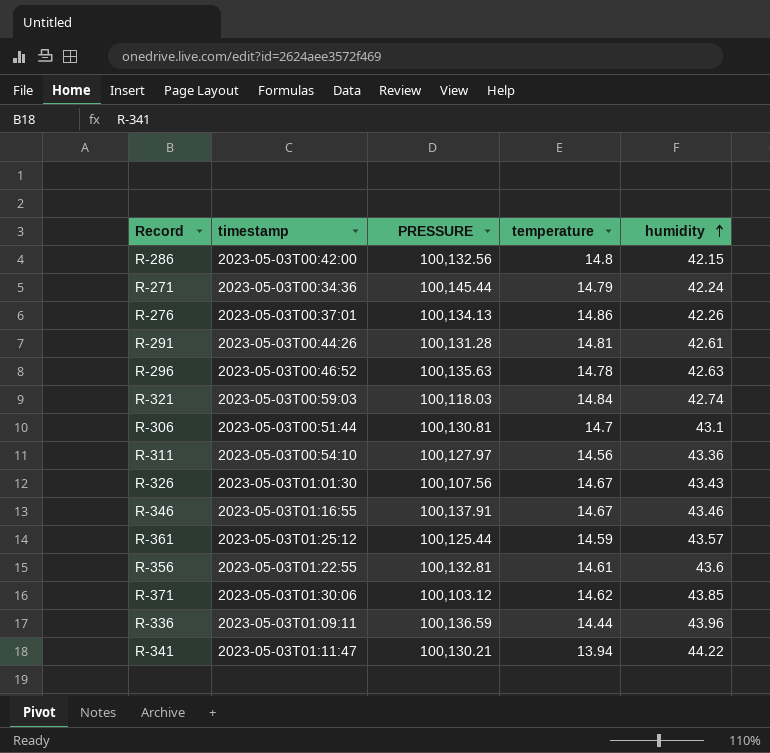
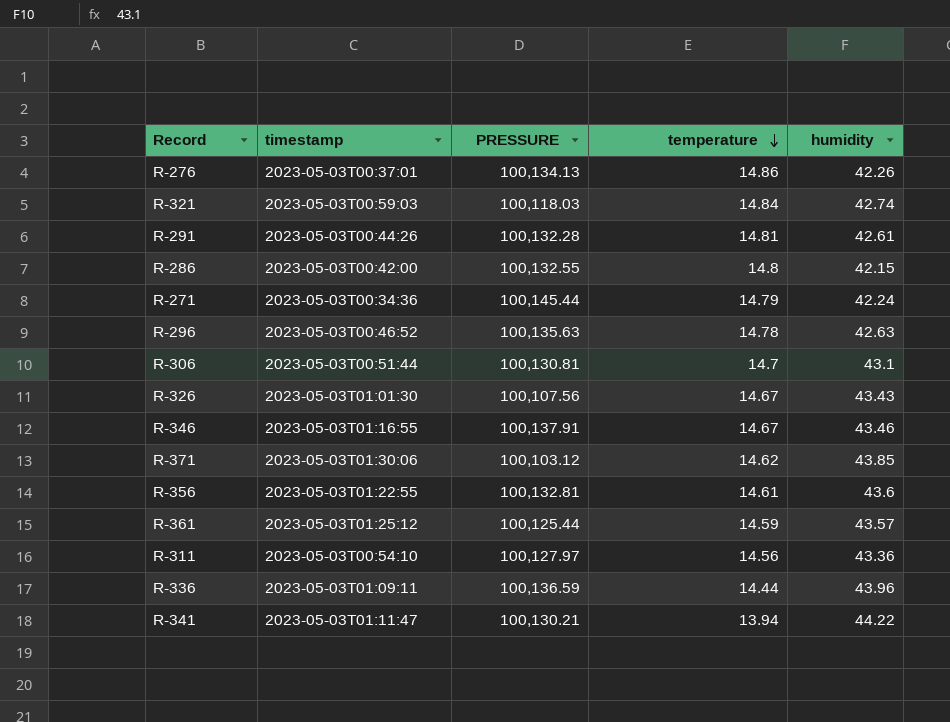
row order: humidity ascending -> temperature descending
R-291 | PRESSURE: 100,131.28 -> 100,132.28
R-286 | PRESSURE: 100,132.56 -> 100,132.55

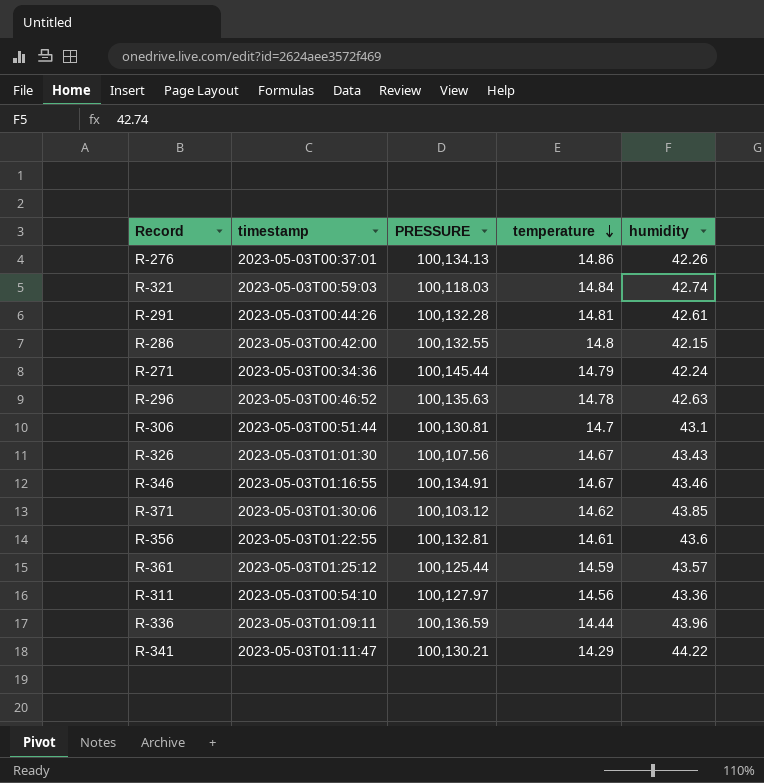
R-346 | PRESSURE: 100,137.91 -> 100,134.91
R-341 | temperature: 13.94 -> 14.29

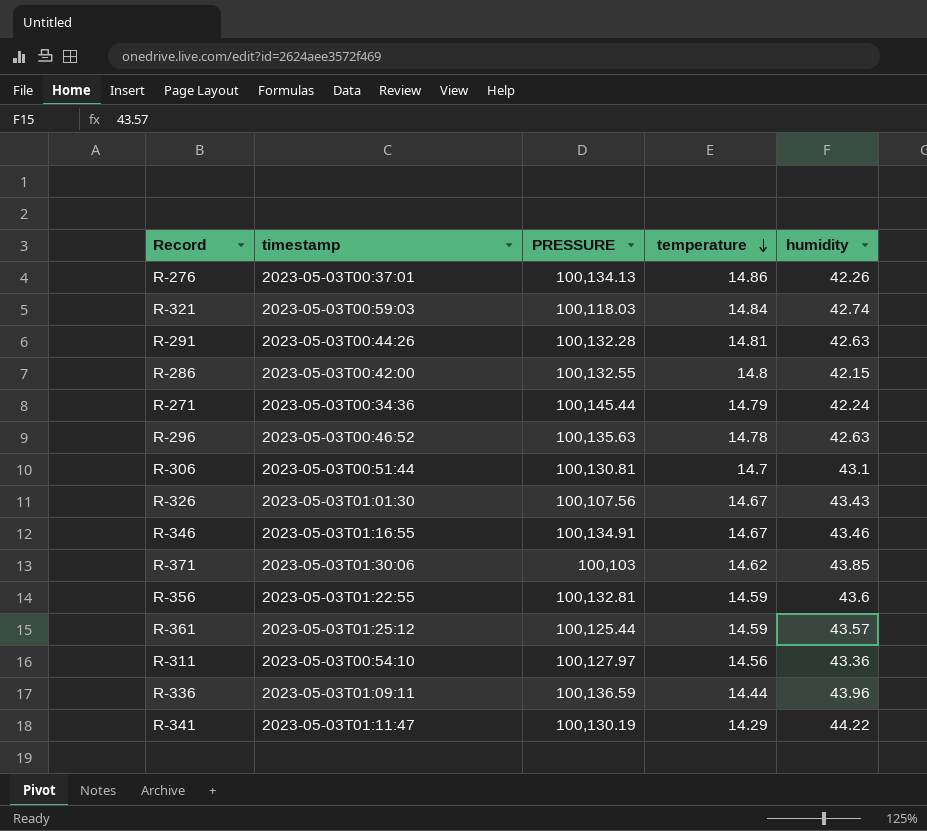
R-291 | humidity: 42.61 -> 42.63
R-371 | PRESSURE: 100,103.12 -> 100,103
R-356 | temperature: 14.61 -> 14.59
R-341 | PRESSURE: 100,130.21 -> 100,130.19

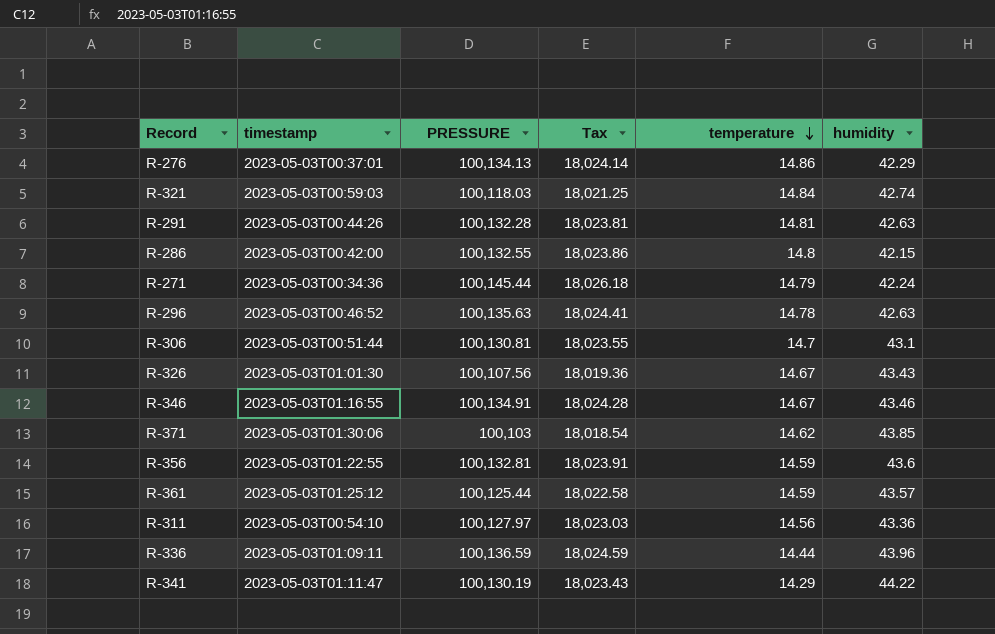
column Tax | formula: none -> [PRESSURE] * 0.18
R-276 | humidity: 42.26 -> 42.29

